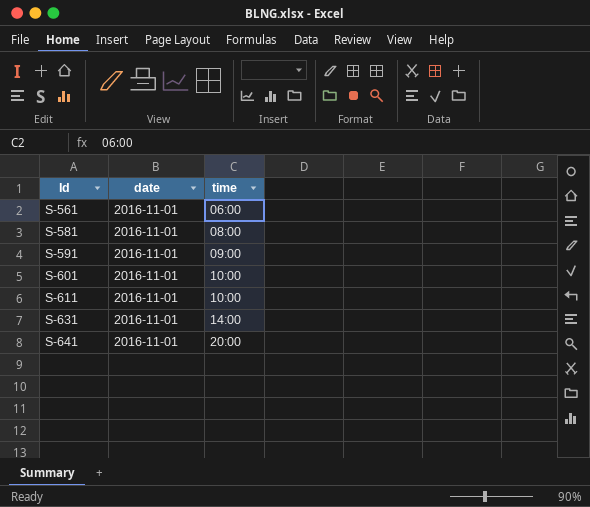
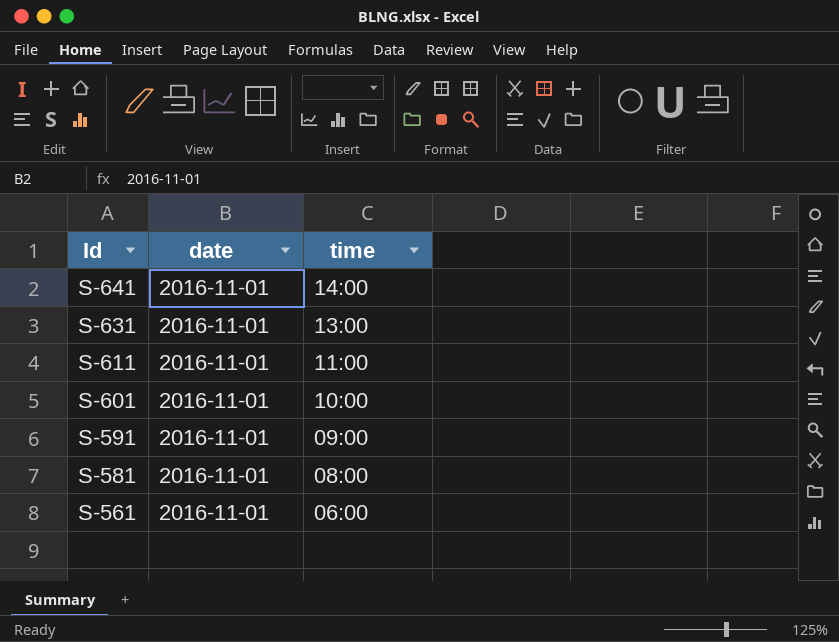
row order: Id ascending -> Id descending
S-641 | time: 20:00 -> 14:00
S-631 | time: 14:00 -> 13:00
S-611 | time: 10:00 -> 11:00

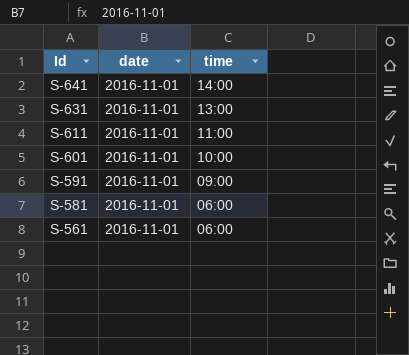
S-581 | time: 08:00 -> 06:00

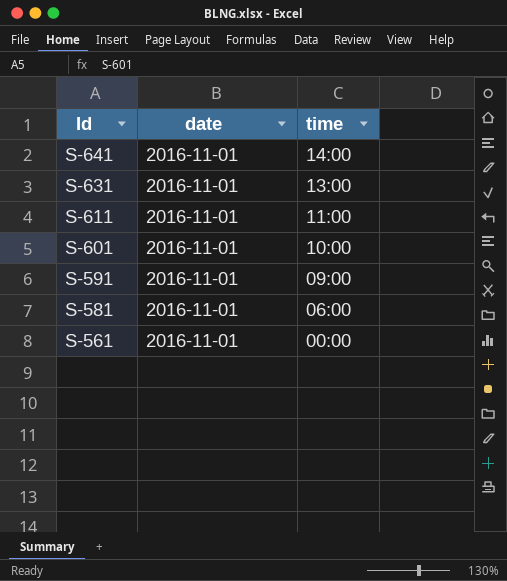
S-561 | time: 06:00 -> 00:00

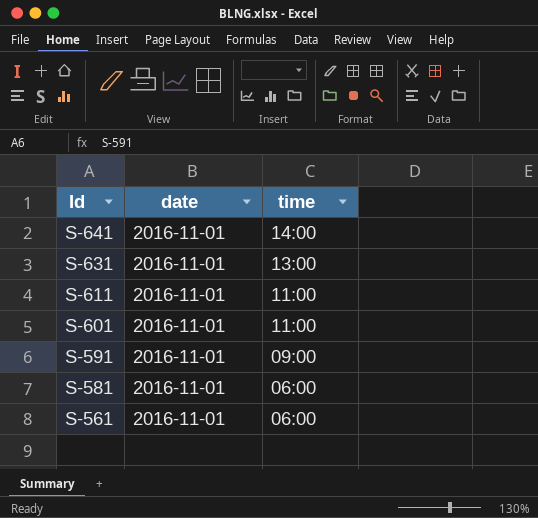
S-601 | time: 10:00 -> 11:00
S-561 | time: 00:00 -> 06:00

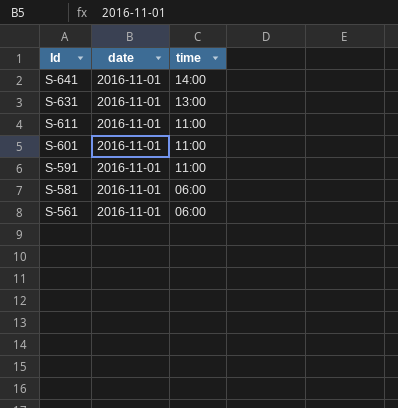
S-591 | time: 09:00 -> 11:00

